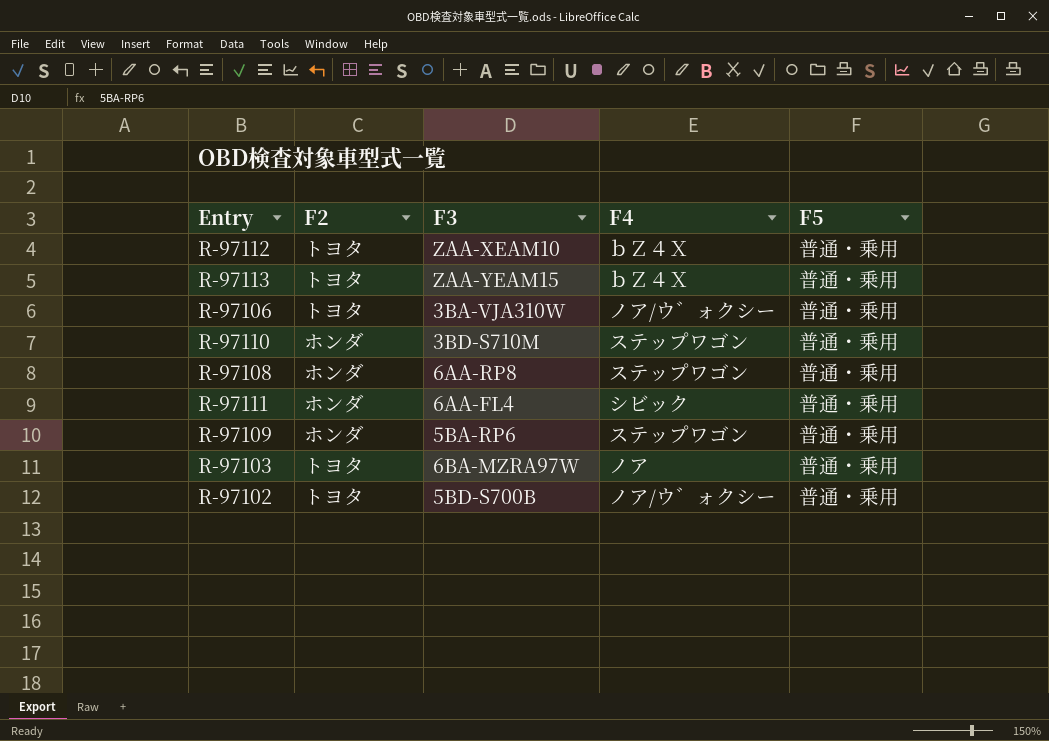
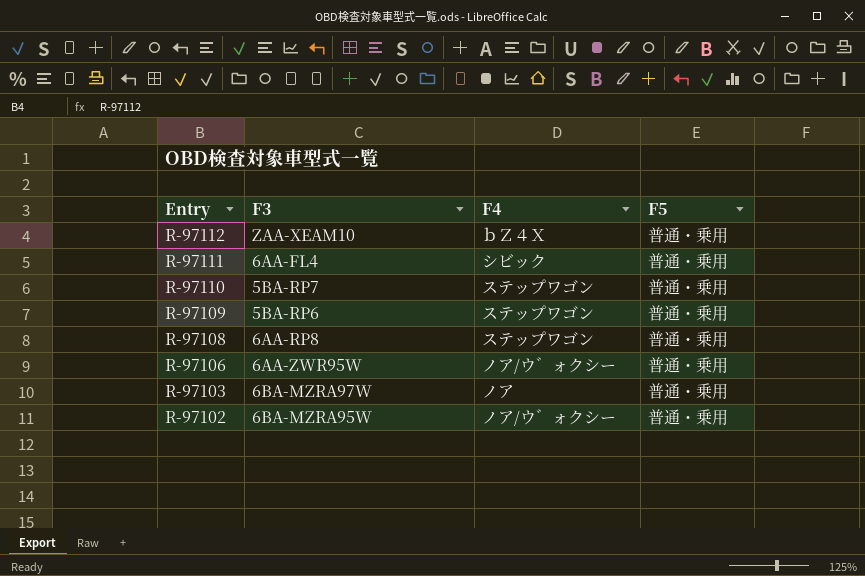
row order: none -> Entry descending
column F2 | position: 2 -> none
row R-97113: トヨタ | ZAA-YEAM15 | ｂＺ４Ｘ | 普通・乗用 -> none
R-97110 | F3: 3BD-S710M -> 5BA-RP7
R-97106 | F3: 3BA-VJA310W -> 6AA-ZWR95W
R-97102 | F3: 5BD-S700B -> 6BA-MZRA95W

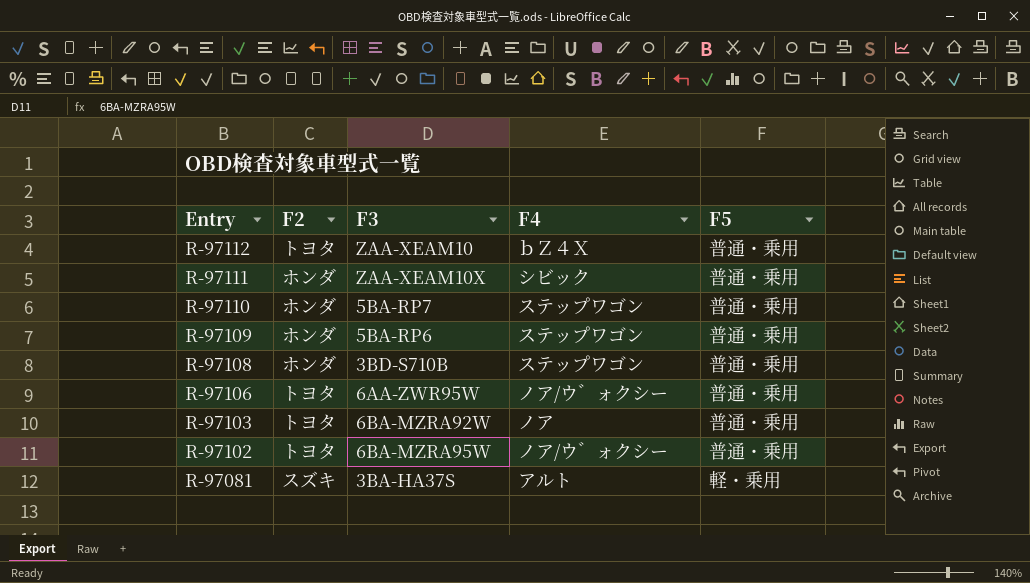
column F2 | position: none -> 2
R-97111 | F3: 6AA-FL4 -> ZAA-XEAM10X
R-97108 | F3: 6AA-RP8 -> 3BD-S710B
R-97103 | F3: 6BA-MZRA97W -> 6BA-MZRA92W
row R-97081: none -> スズキ | 3BA-HA37S | アルト | 軽・乗用

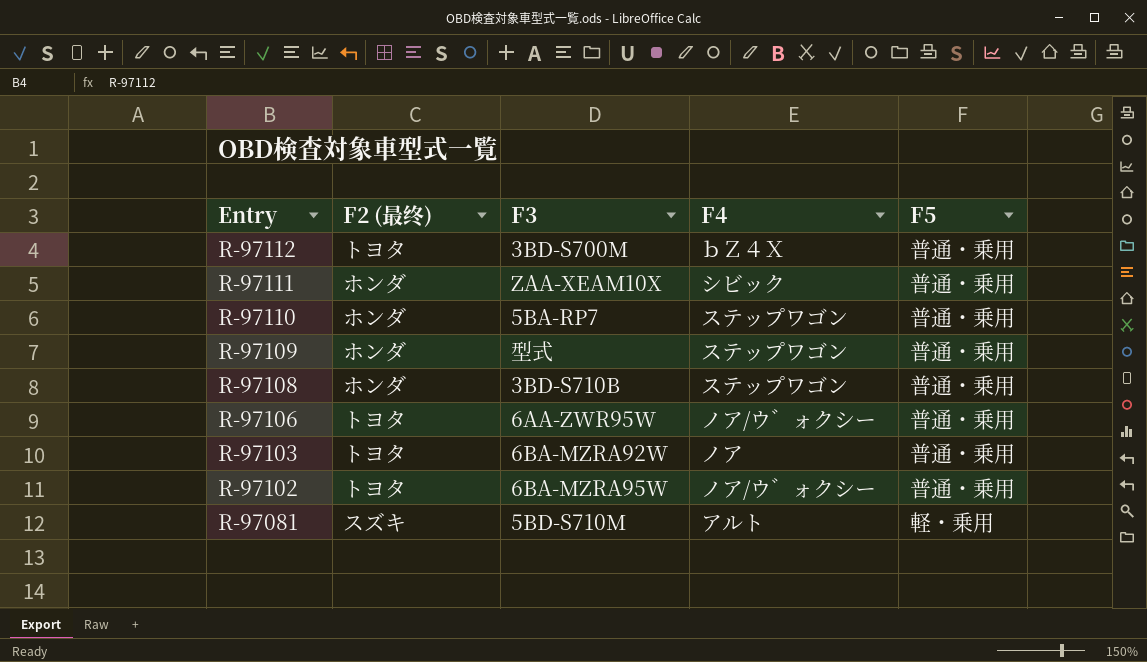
column name: F2 -> F2 (最终)
R-97112 | F3: ZAA-XEAM10 -> 3BD-S700M
R-97109 | F3: 5BA-RP6 -> 型式
R-97081 | F3: 3BA-HA37S -> 5BD-S710M

